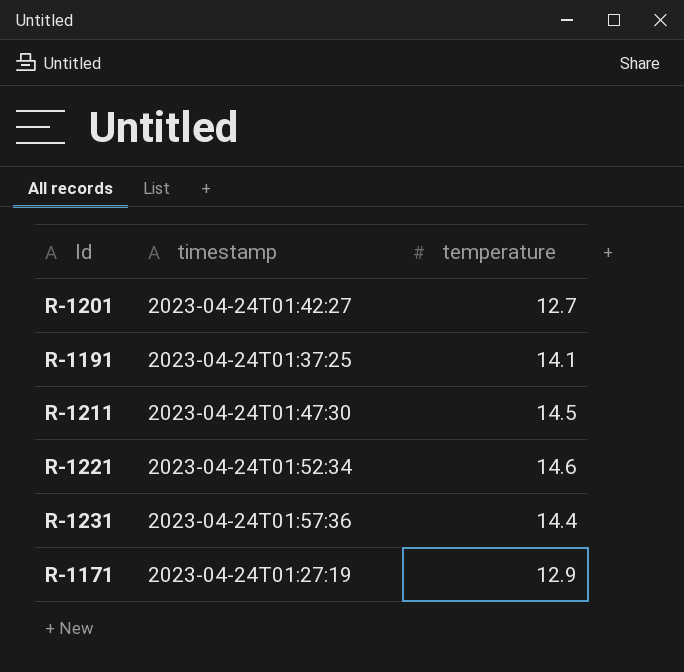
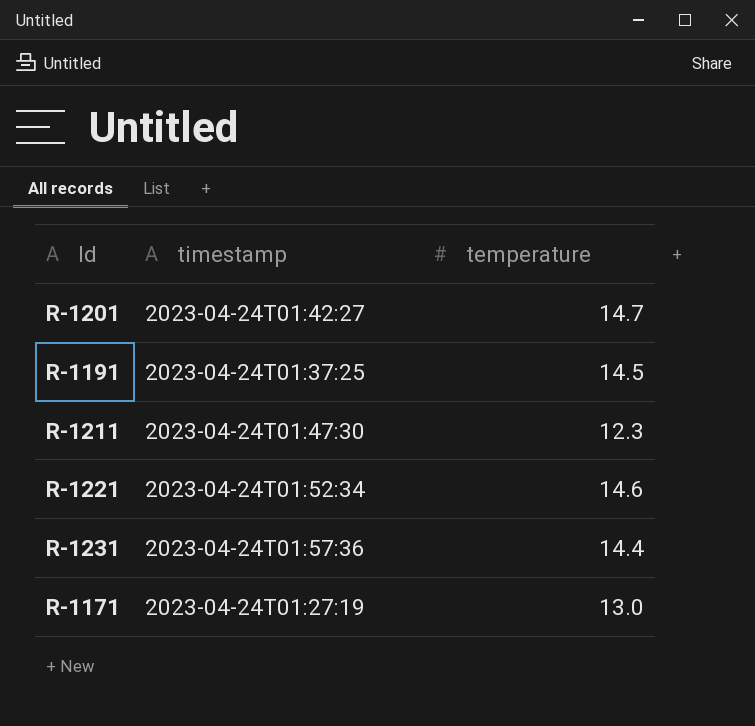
R-1201 | temperature: 12.7 -> 14.7
R-1191 | temperature: 14.1 -> 14.5
R-1211 | temperature: 14.5 -> 12.3
R-1171 | temperature: 12.9 -> 13.0

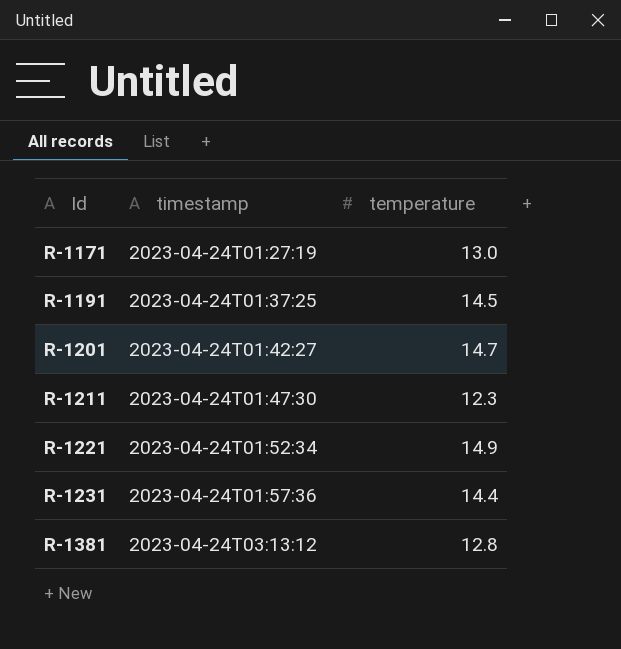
row order: none -> Id ascending
R-1221 | temperature: 14.6 -> 14.9
row R-1381: none -> 2023-04-24T03:13:12 | 12.8

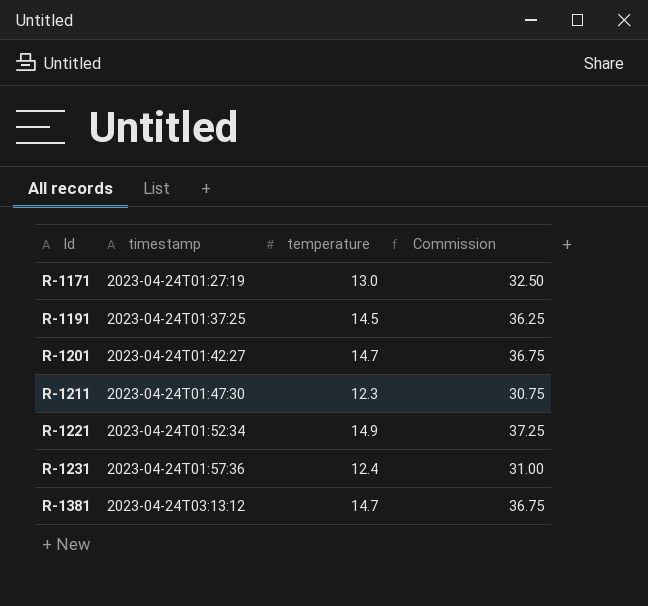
column Commission | formula: none -> [temperature] * 2.5
R-1231 | temperature: 14.4 -> 12.4
R-1381 | temperature: 12.8 -> 14.7

